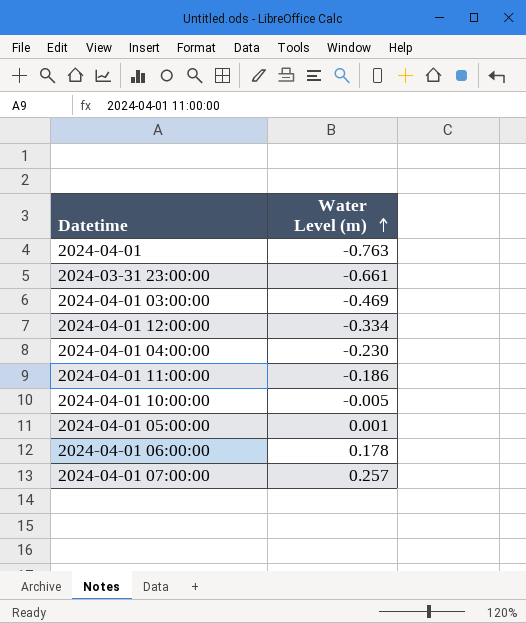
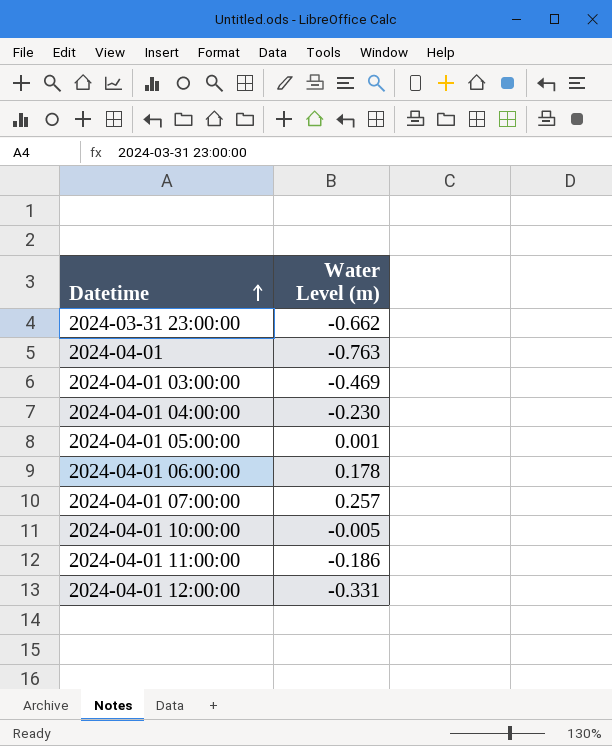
row order: Water Level (m) ascending -> Datetime ascending
2024-03-31 23:00:00 | Water Level (m): -0.661 -> -0.662
2024-04-01 12:00:00 | Water Level (m): -0.334 -> -0.331

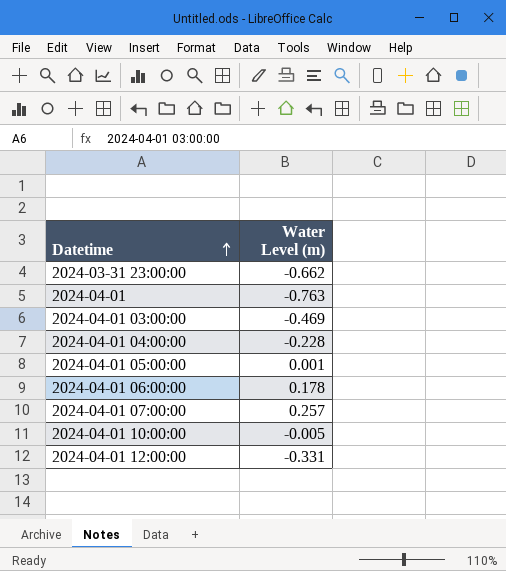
row 2024-04-01 11:00:00: -0.186 -> none
2024-04-01 04:00:00 | Water Level (m): -0.230 -> -0.228

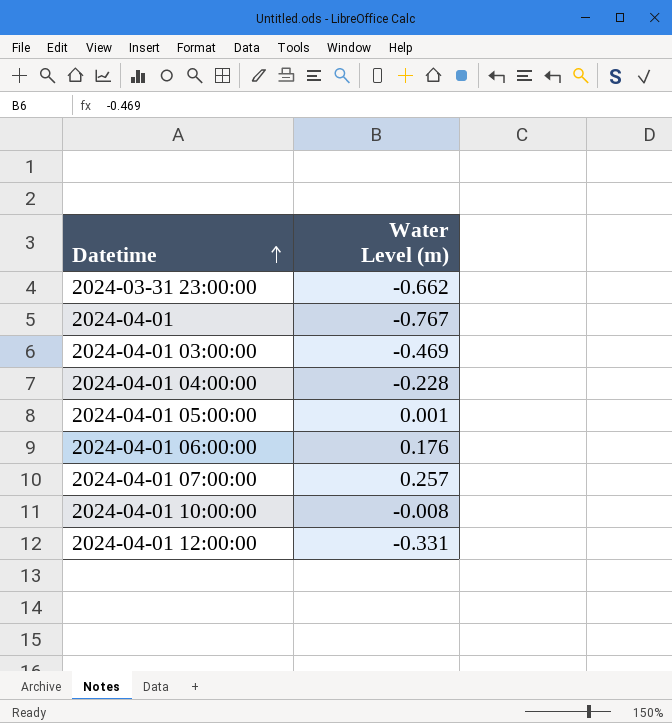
2024-04-01 | Water Level (m): -0.763 -> -0.767
2024-04-01 06:00:00 | Water Level (m): 0.178 -> 0.176
2024-04-01 10:00:00 | Water Level (m): -0.005 -> -0.008

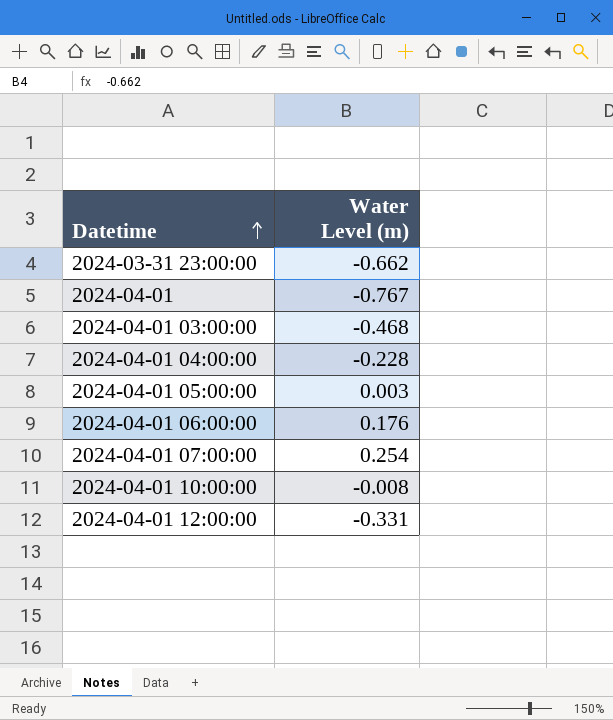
2024-04-01 03:00:00 | Water Level (m): -0.469 -> -0.468
2024-04-01 05:00:00 | Water Level (m): 0.001 -> 0.003
2024-04-01 07:00:00 | Water Level (m): 0.257 -> 0.254

